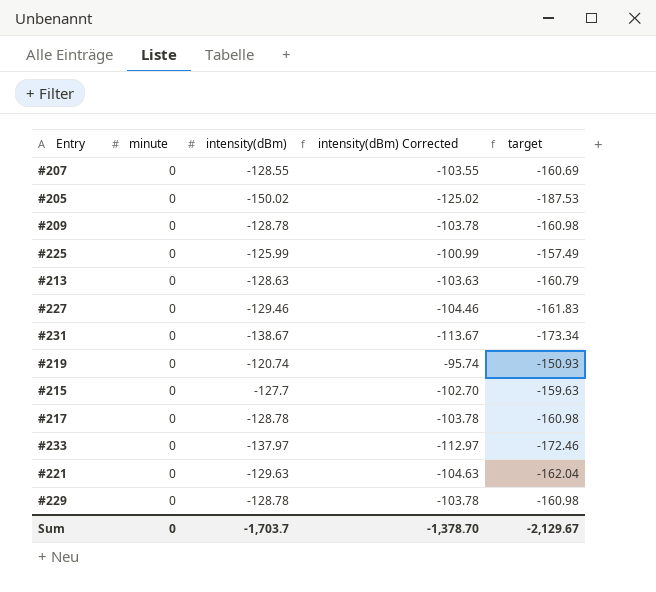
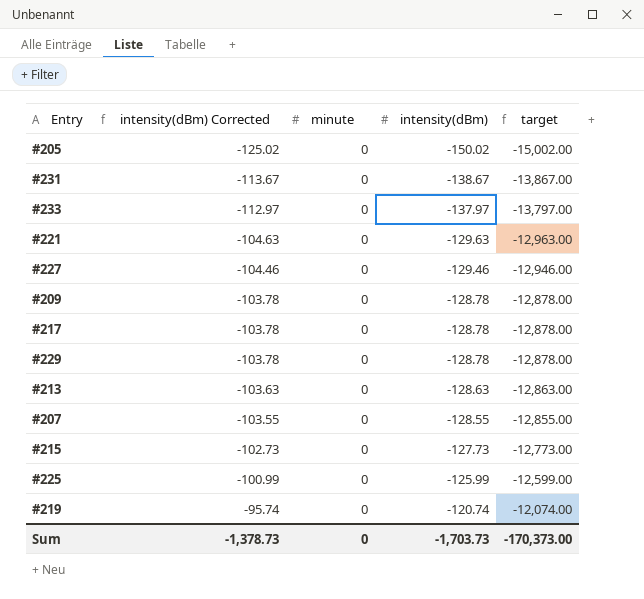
row order: none -> intensity(dBm) Corrected ascending
column intensity(dBm) Corrected | position: 4 -> 2
column target | formula: [intensity(dBm)] * 1.25 -> [intensity(dBm)] * 100
#215 | intensity(dBm) Corrected: -102.70 -> -102.73
#215 | intensity(dBm): -127.7 -> -127.73
Sum | intensity(dBm) Corrected: -1,378.70 -> -1,378.73
Sum | intensity(dBm): -1,703.7 -> -1,703.73
Sum | target: -2,129.67 -> -170,373.00

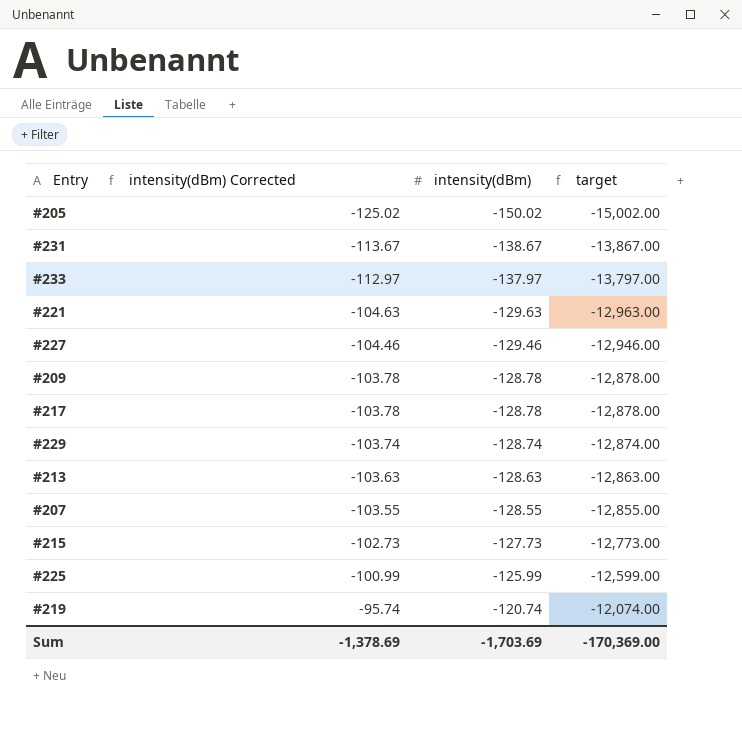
column minute | position: 3 -> none
#229 | intensity(dBm) Corrected: -103.78 -> -103.74
#229 | intensity(dBm): -128.78 -> -128.74
#229 | target: -12,878.00 -> -12,874.00
Sum | intensity(dBm) Corrected: -1,378.73 -> -1,378.69
Sum | intensity(dBm): -1,703.73 -> -1,703.69
Sum | target: -170,373.00 -> -170,369.00

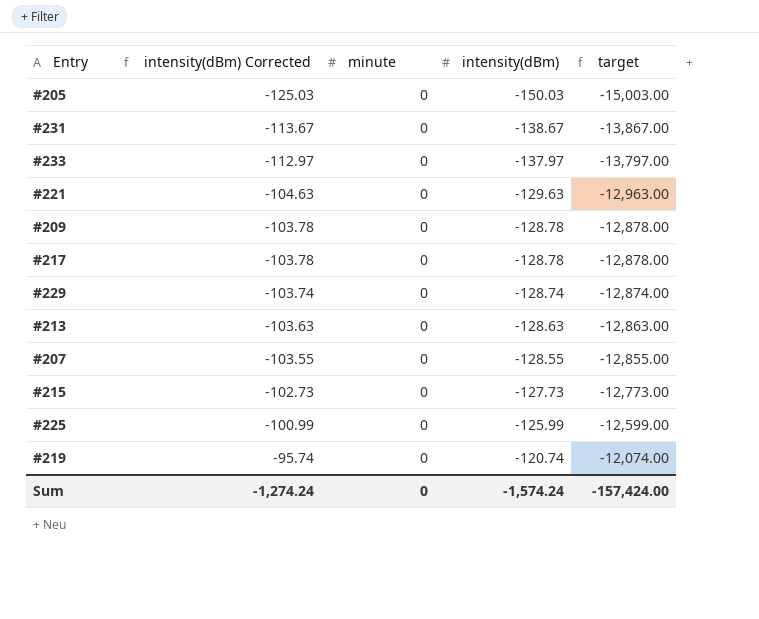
column minute | position: none -> 3
row #227: -104.46 | -129.46 | -12,946.00 -> none
#205 | intensity(dBm) Corrected: -125.02 -> -125.03
#205 | intensity(dBm): -150.02 -> -150.03
#205 | target: -15,002.00 -> -15,003.00
Sum | intensity(dBm) Corrected: -1,378.69 -> -1,274.24
Sum | intensity(dBm): -1,703.69 -> -1,574.24
Sum | target: -170,369.00 -> -157,424.00

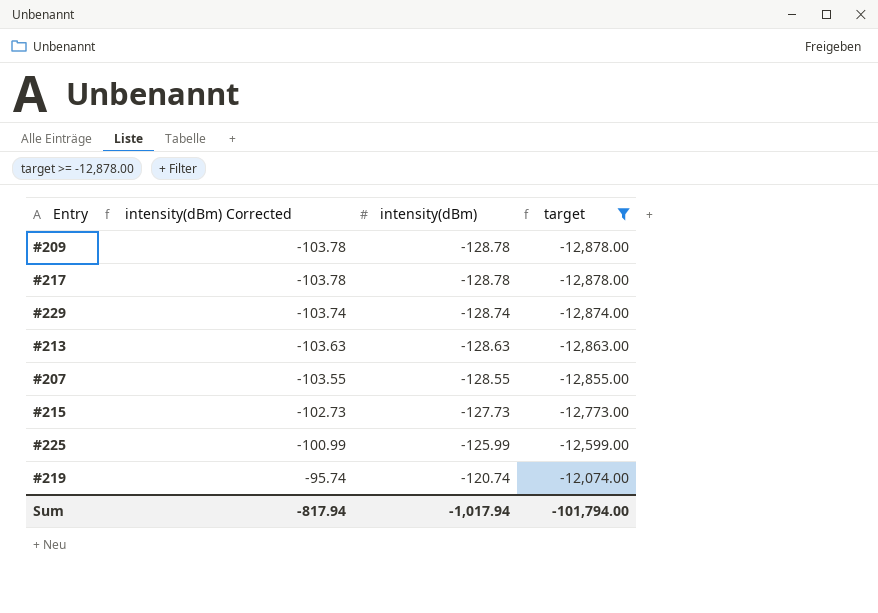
filter: none -> target >= -12,878.00
column minute | position: 3 -> none
Sum | intensity(dBm) Corrected: -1,274.24 -> -817.94
Sum | intensity(dBm): -1,574.24 -> -1,017.94
Sum | target: -157,424.00 -> -101,794.00

